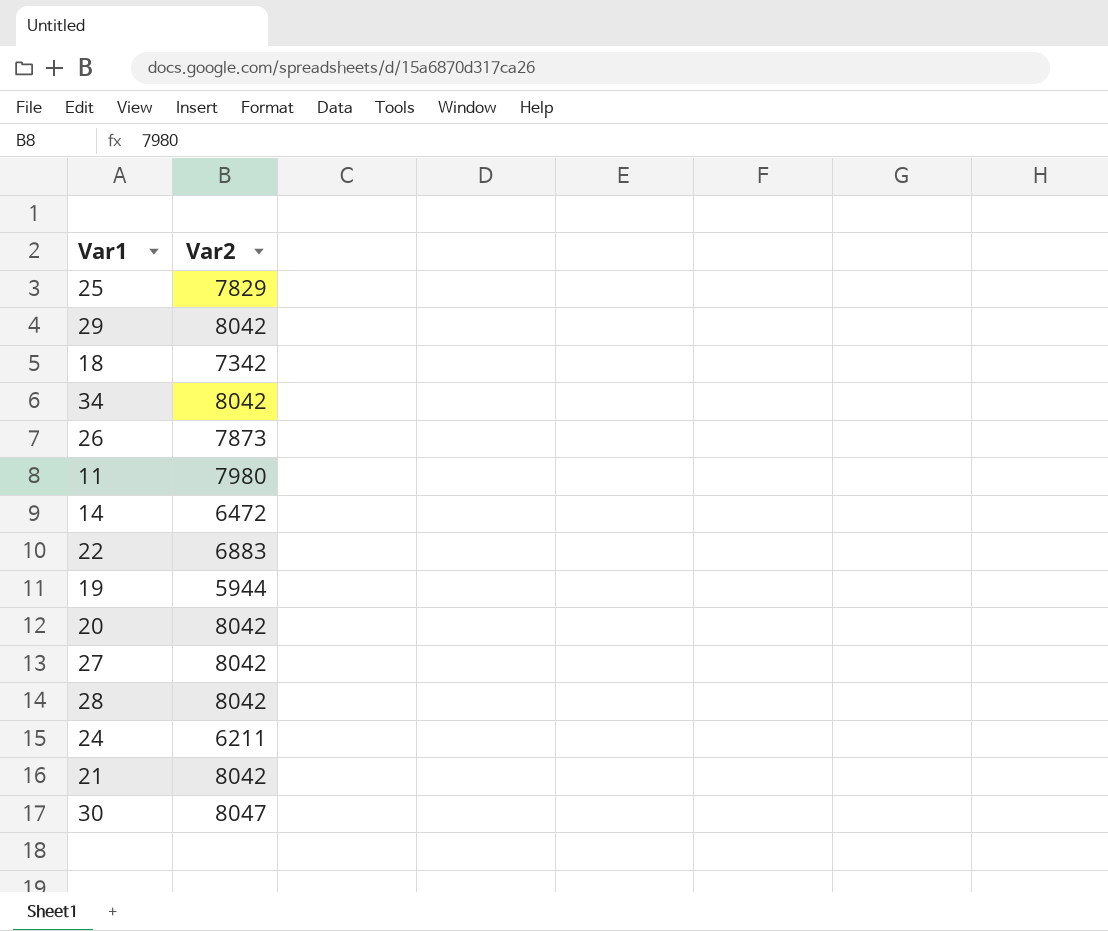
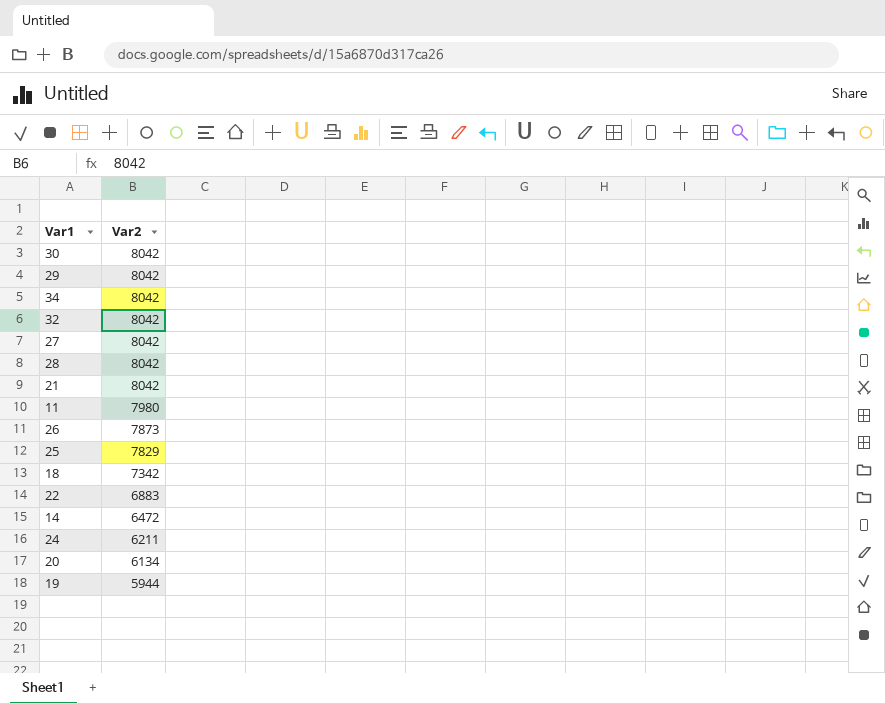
row order: none -> Var2 descending
30 | Var2: 8047 -> 8042
row 32: none -> 8042
20 | Var2: 8042 -> 6134

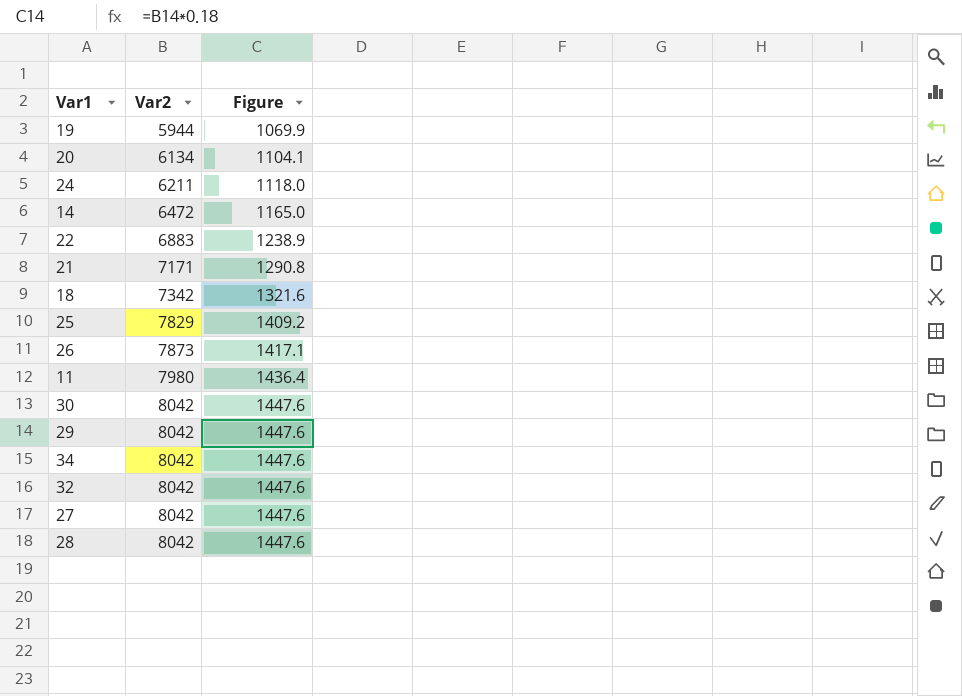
row order: Var2 descending -> Var2 ascending
column Figure | formula: none -> [Var2] * 0.18
21 | Var2: 8042 -> 7171

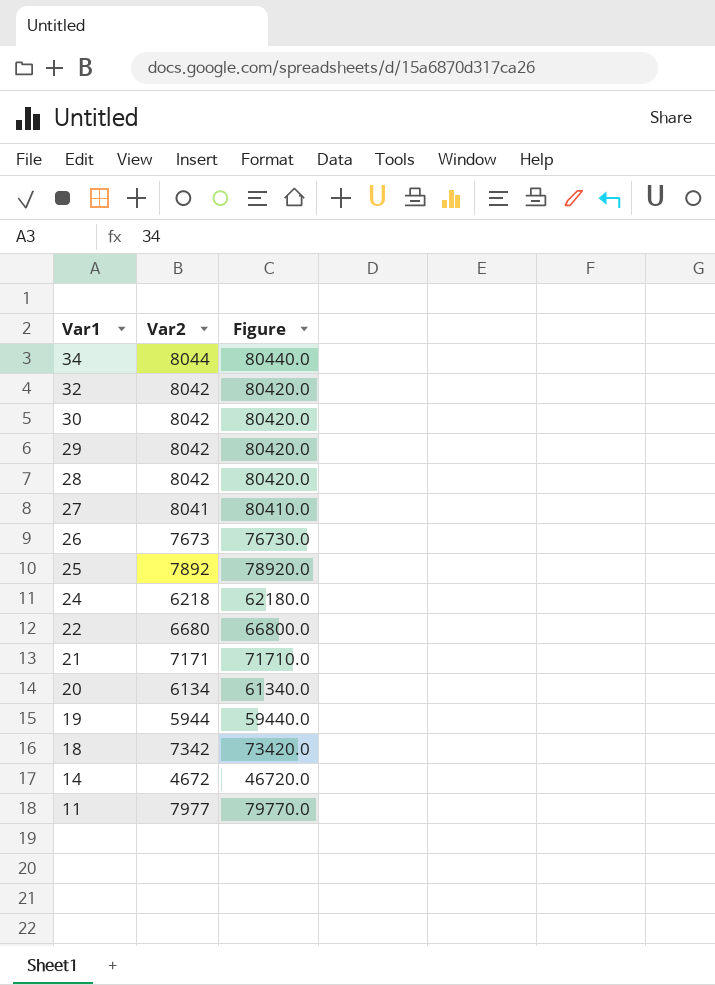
row order: Var2 ascending -> Var1 descending
column Figure | formula: [Var2] * 0.18 -> [Var2] * 10
34 | Var2: 8042 -> 8044
27 | Var2: 8042 -> 8041
26 | Var2: 7873 -> 7673
25 | Var2: 7829 -> 7892
24 | Var2: 6211 -> 6218
22 | Var2: 6883 -> 6680
14 | Var2: 6472 -> 4672
11 | Var2: 7980 -> 7977

